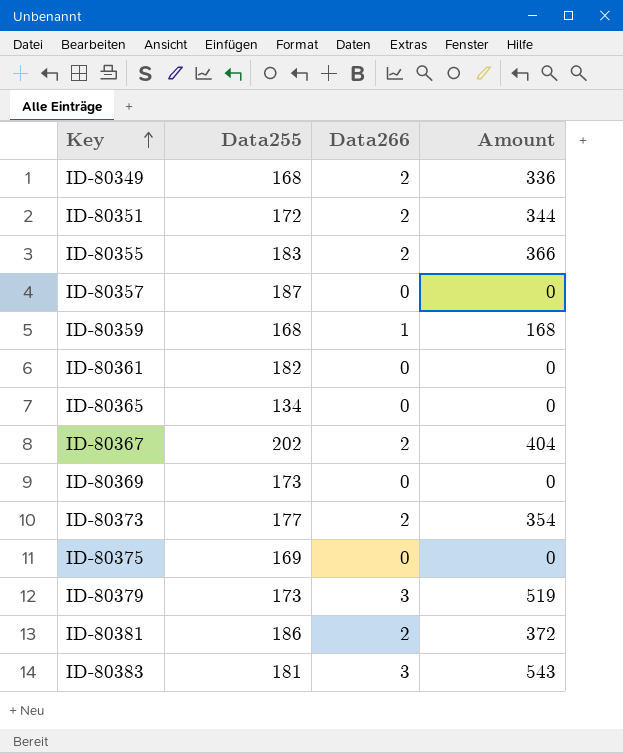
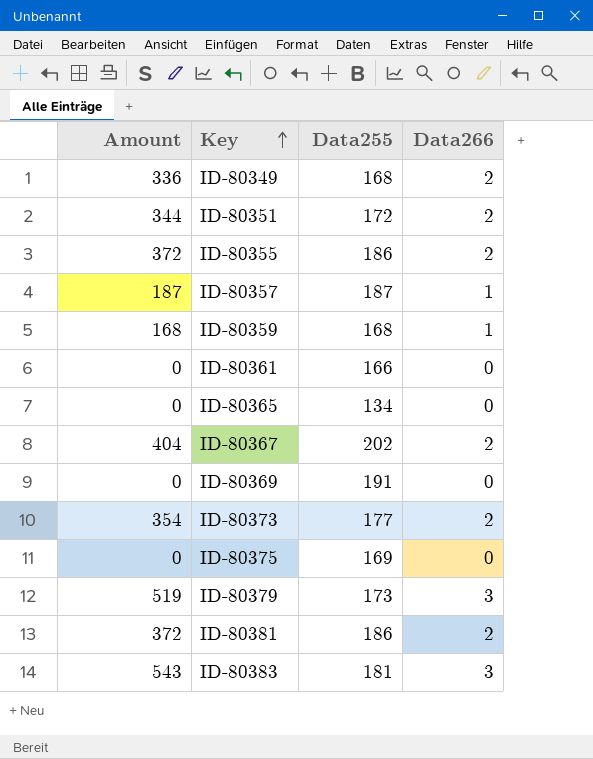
column Amount | position: 4 -> 1
ID-80355 | Amount: 366 -> 372
ID-80355 | Data255: 183 -> 186
ID-80357 | Amount: 0 -> 187
ID-80357 | Data266: 0 -> 1
ID-80361 | Data255: 182 -> 166
ID-80369 | Data255: 173 -> 191

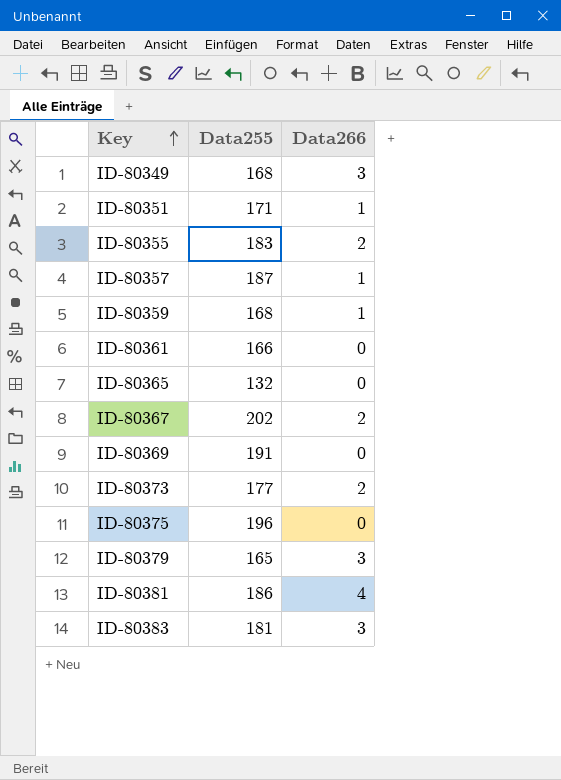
column Amount | formula: [Data255] * [Data266] -> none
ID-80349 | Data266: 2 -> 3
ID-80351 | Data255: 172 -> 171
ID-80351 | Data266: 2 -> 1
ID-80355 | Data255: 186 -> 183
ID-80365 | Data255: 134 -> 132
ID-80375 | Data255: 169 -> 196
ID-80379 | Data255: 173 -> 165
ID-80381 | Data266: 2 -> 4

